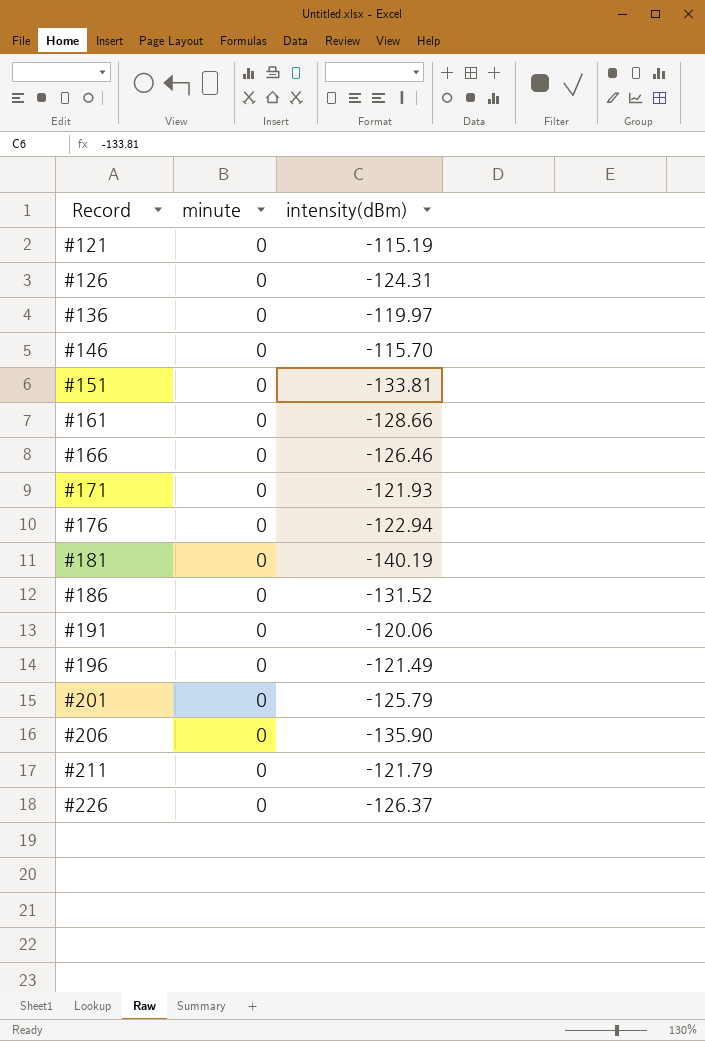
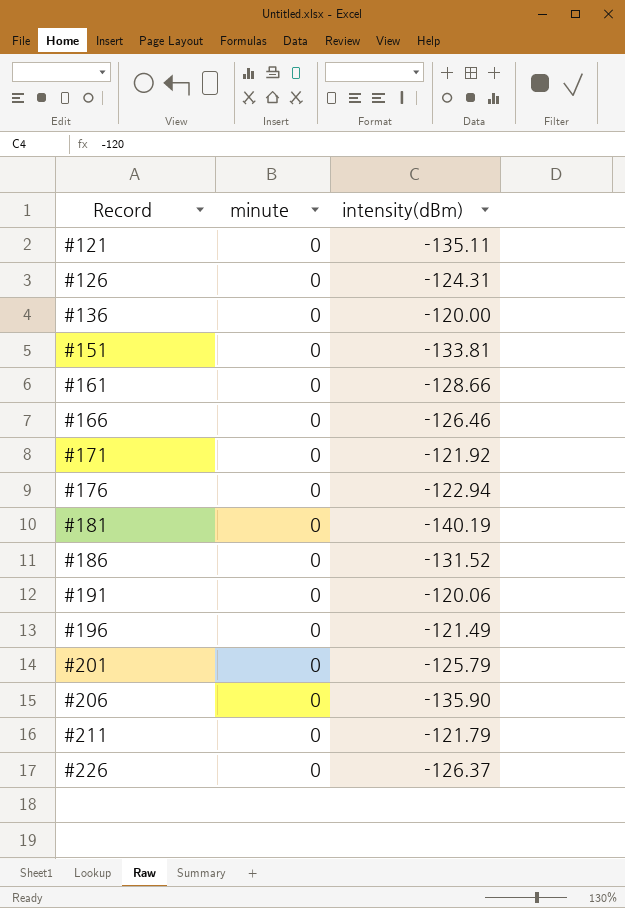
row #146: 0 | -115.70 -> none
#121 | intensity(dBm): -115.19 -> -135.11
#136 | intensity(dBm): -119.97 -> -120.00
#171 | intensity(dBm): -121.93 -> -121.92

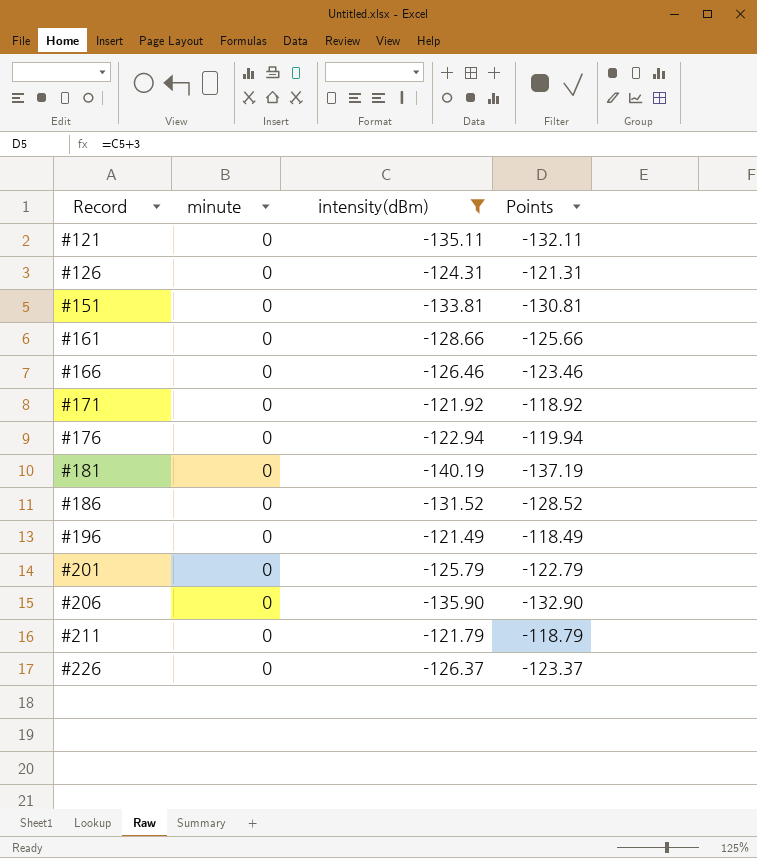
filter: none -> intensity(dBm) <= -121.49
column Points | formula: none -> [intensity(dBm)] + 3

